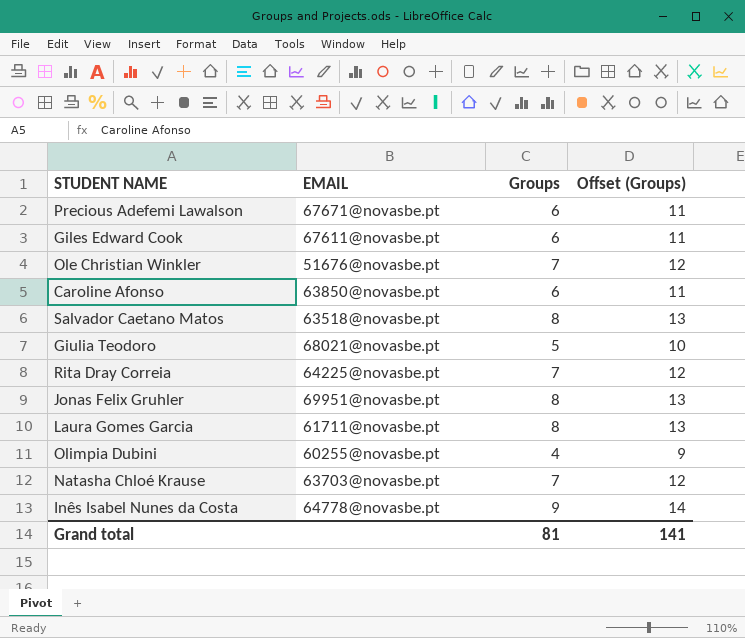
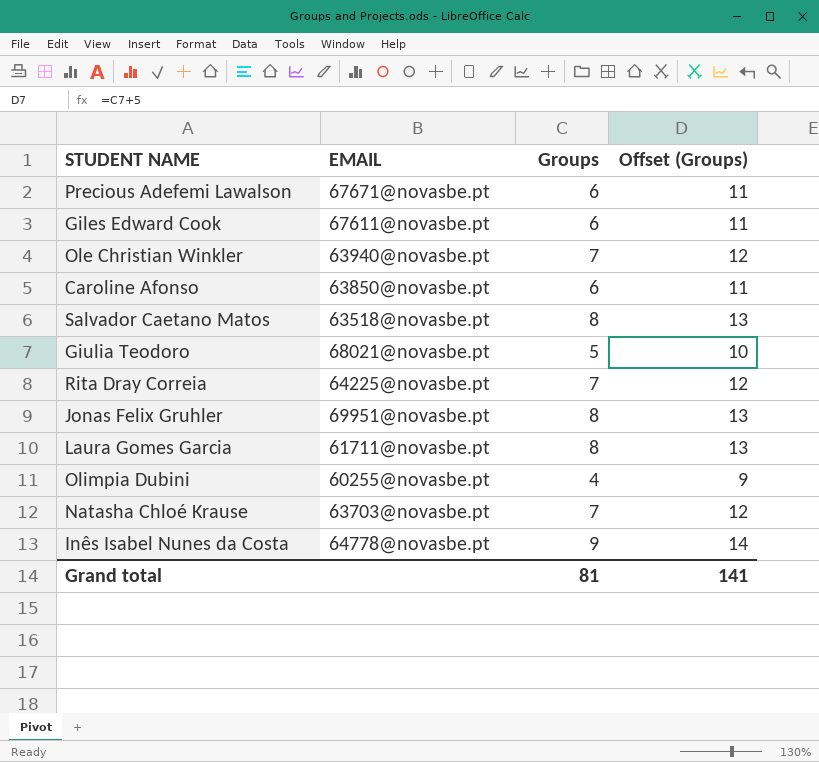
Ole Christian Winkler | EMAIL: 51676@novasbe.pt -> 63940@novasbe.pt

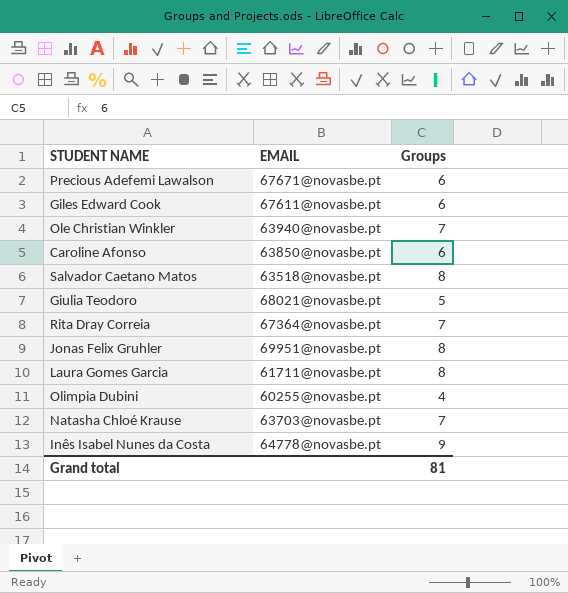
column Offset (Groups) | formula: [Groups] + 5 -> none
Rita Dray Correia | EMAIL: 64225@novasbe.pt -> 67364@novasbe.pt

